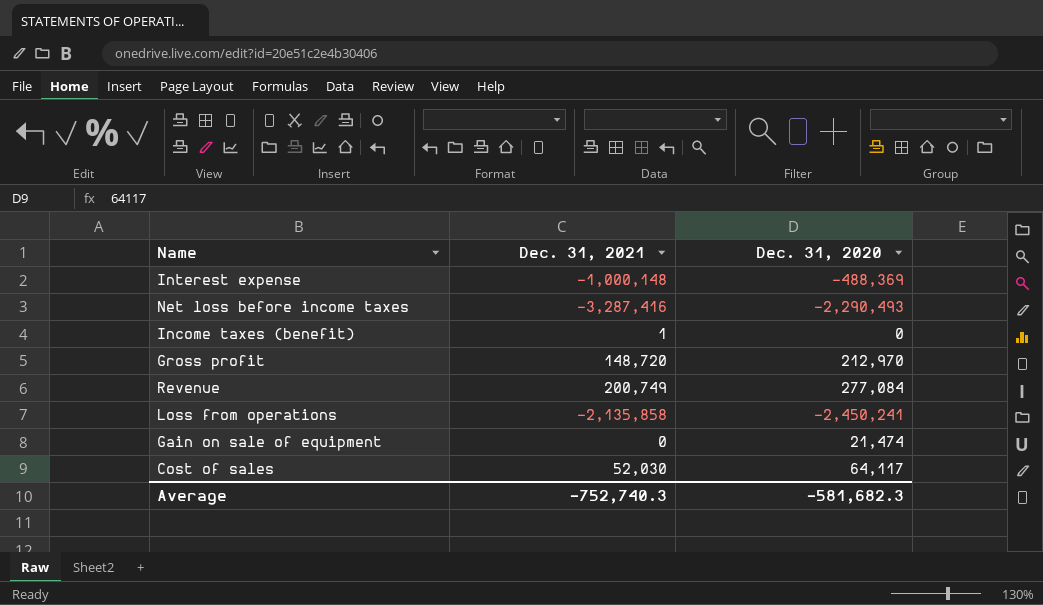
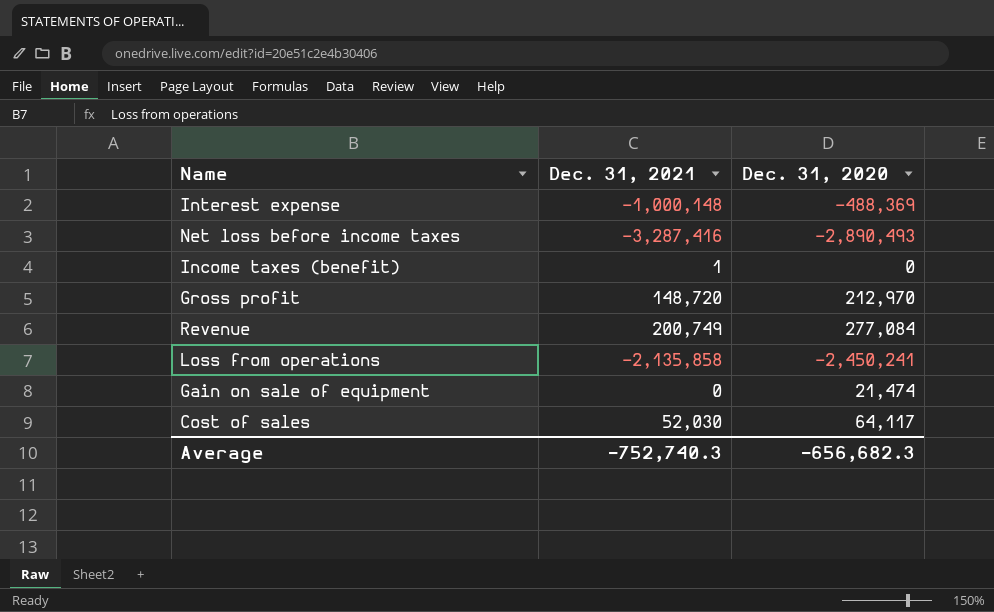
Net loss before income taxes | Dec. 31, 2020: -2,290,493 -> -2,890,493
Average | Dec. 31, 2020: -581,682.3 -> -656,682.3

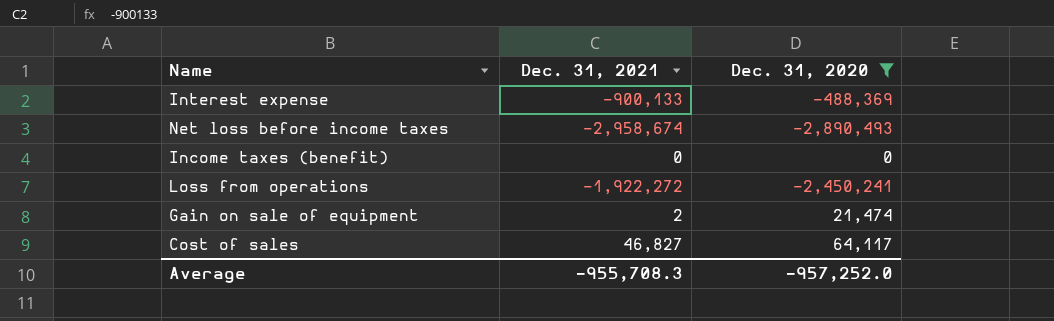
filter: none -> Dec. 31, 2020 <= 64,117
Interest expense | Dec. 31, 2021: -1,000,148 -> -900,133
Net loss before income taxes | Dec. 31, 2021: -3,287,416 -> -2,958,674
Income taxes (benefit) | Dec. 31, 2021: 1 -> 0
Loss from operations | Dec. 31, 2021: -2,135,858 -> -1,922,272
Gain on sale of equipment | Dec. 31, 2021: 0 -> 2
Cost of sales | Dec. 31, 2021: 52,030 -> 46,827
Average | Dec. 31, 2021: -752,740.3 -> -955,708.3
Average | Dec. 31, 2020: -656,682.3 -> -957,252.0

